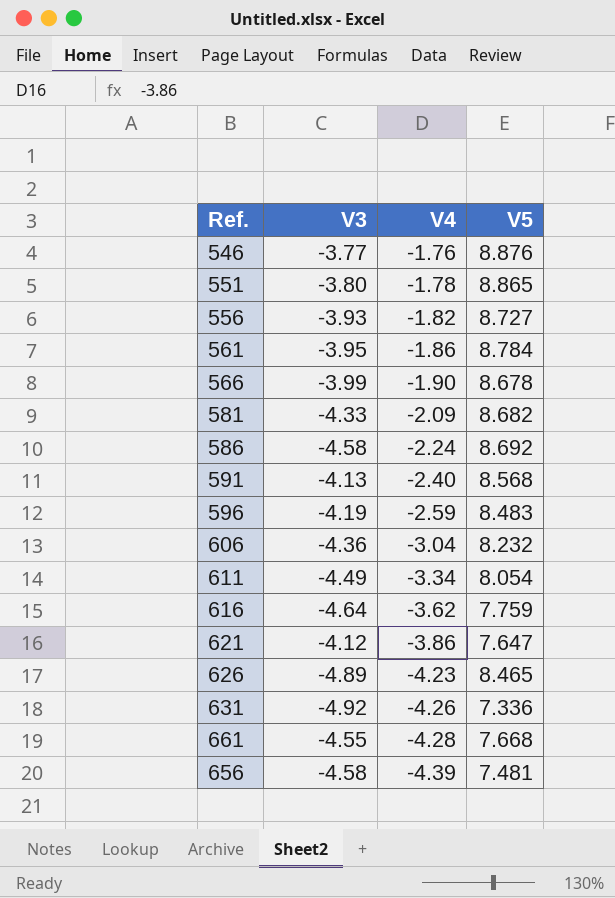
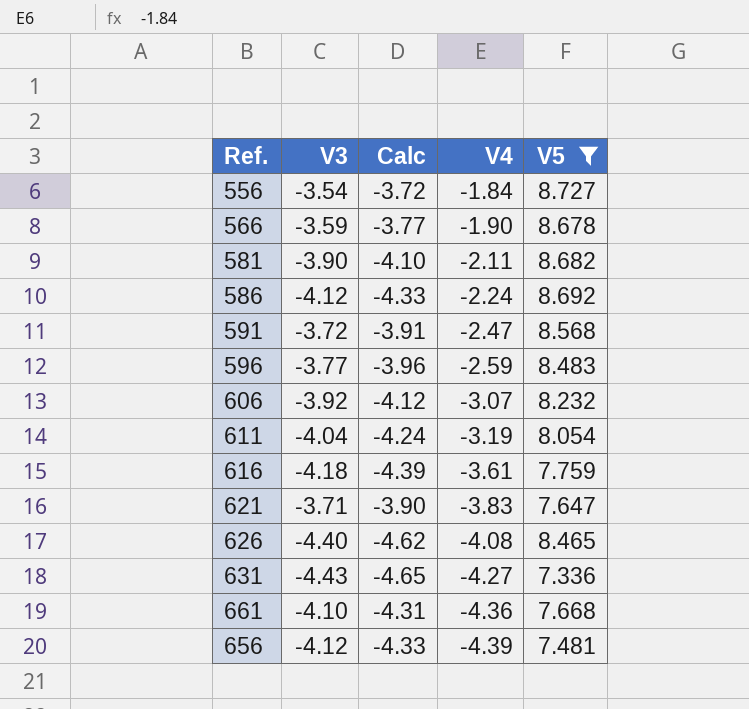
filter: none -> V5 <= 8.727
column Calc | formula: none -> [V3] * 1.05
556 | V3: -3.93 -> -3.54
556 | V4: -1.82 -> -1.84
566 | V3: -3.99 -> -3.59
581 | V3: -4.33 -> -3.90
581 | V4: -2.09 -> -2.11
586 | V3: -4.58 -> -4.12
591 | V3: -4.13 -> -3.72
591 | V4: -2.40 -> -2.47
596 | V3: -4.19 -> -3.77
606 | V3: -4.36 -> -3.92
606 | V4: -3.04 -> -3.07
611 | V3: -4.49 -> -4.04
611 | V4: -3.34 -> -3.19
616 | V3: -4.64 -> -4.18
616 | V4: -3.62 -> -3.61
621 | V3: -4.12 -> -3.71
621 | V4: -3.86 -> -3.83
626 | V3: -4.89 -> -4.40
626 | V4: -4.23 -> -4.08
631 | V3: -4.92 -> -4.43
631 | V4: -4.26 -> -4.27
661 | V3: -4.55 -> -4.10
661 | V4: -4.28 -> -4.36
656 | V3: -4.58 -> -4.12

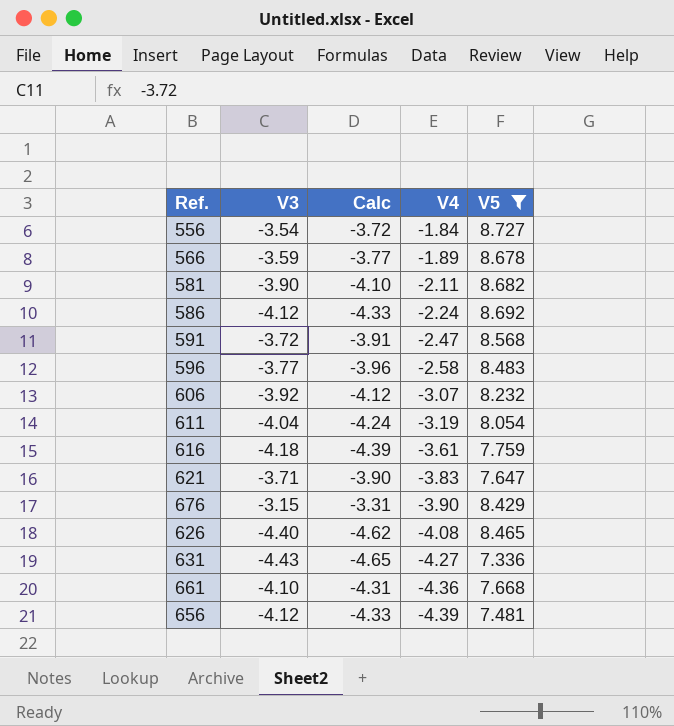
566 | V4: -1.90 -> -1.89
596 | V4: -2.59 -> -2.58
row 676: none -> -3.15 | -3.31 | -3.90 | 8.429

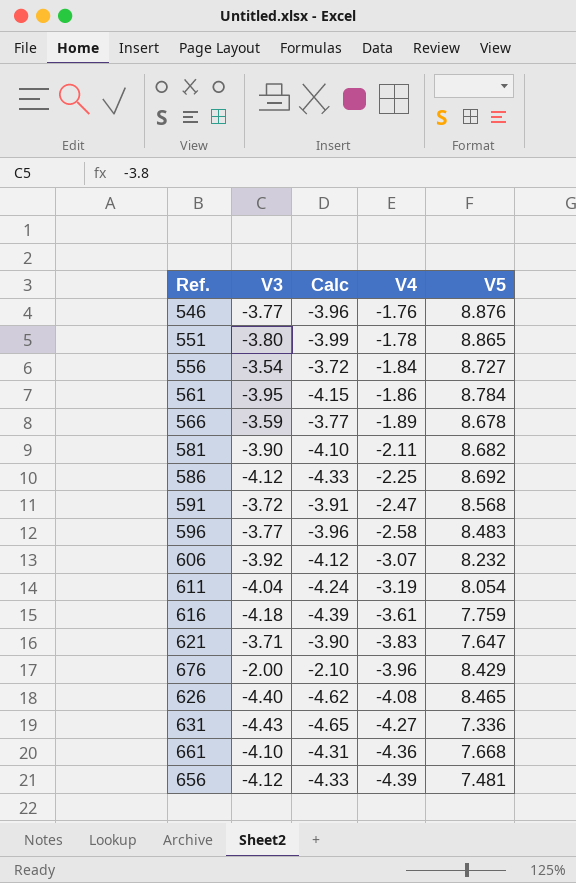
filter: V5 <= 8.727 -> none
586 | V4: -2.24 -> -2.25
676 | V3: -3.15 -> -2.00
676 | Calc: -3.31 -> -2.10
676 | V4: -3.90 -> -3.96

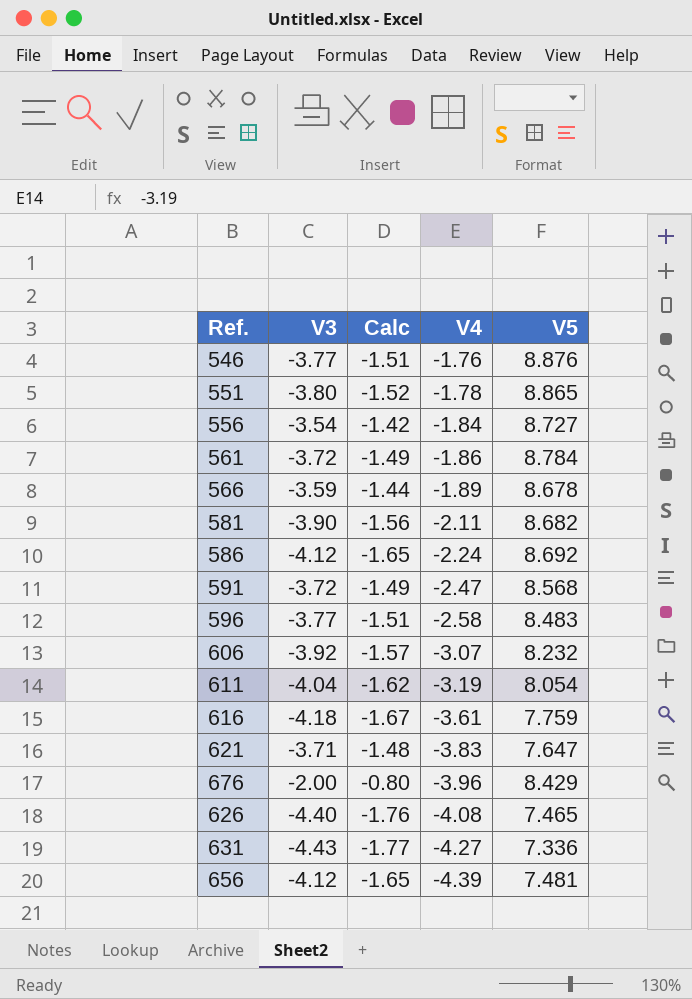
column Calc | formula: [V3] * 1.05 -> [V3] * 0.4
row 661: -4.10 | -4.31 | -4.36 | 7.668 -> none
561 | V3: -3.95 -> -3.72
586 | V4: -2.25 -> -2.24
626 | V5: 8.465 -> 7.465

